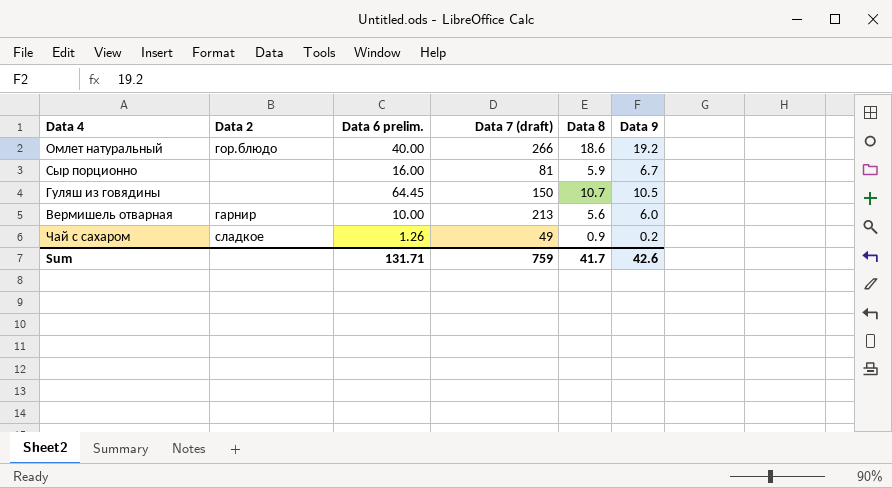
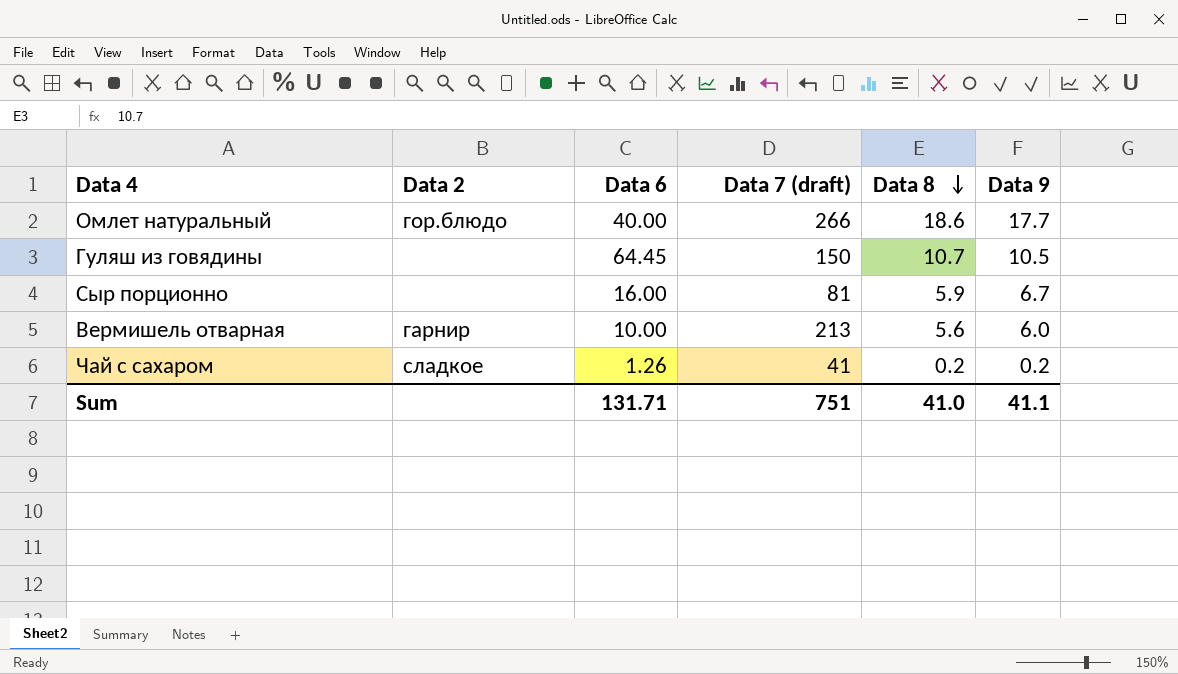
row order: none -> Data 8 descending
column name: Data 6 prelim. -> Data 6
Омлет натуральный | Data 9: 19.2 -> 17.7
Чай с сахаром | Data 7 (draft): 49 -> 41
Чай с сахаром | Data 8: 0.9 -> 0.2
Sum | Data 7 (draft): 759 -> 751
Sum | Data 8: 41.7 -> 41.0
Sum | Data 9: 42.6 -> 41.1

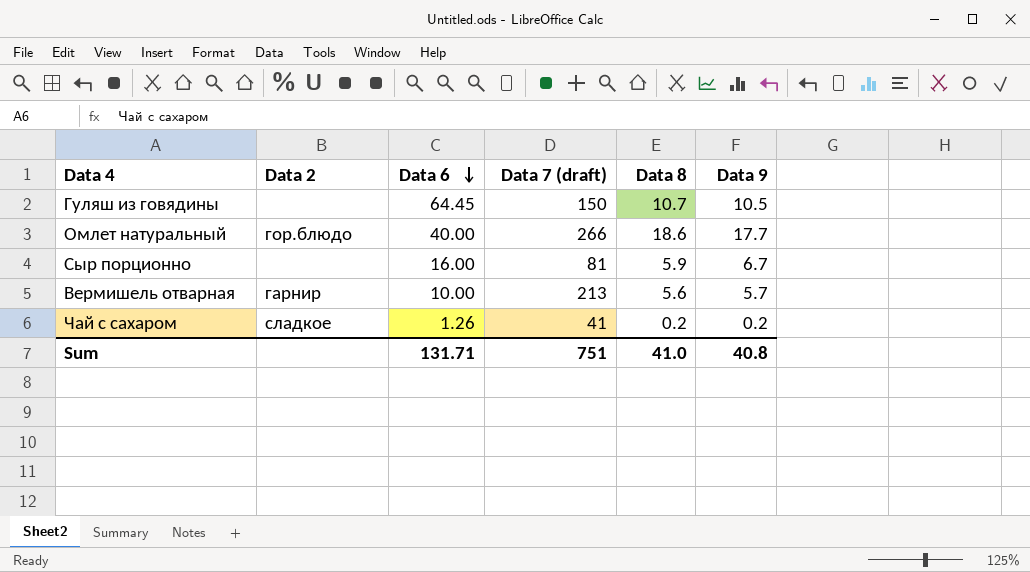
row order: Data 8 descending -> Data 6 descending
Вермишель отварная | Data 9: 6.0 -> 5.7
Sum | Data 9: 41.1 -> 40.8

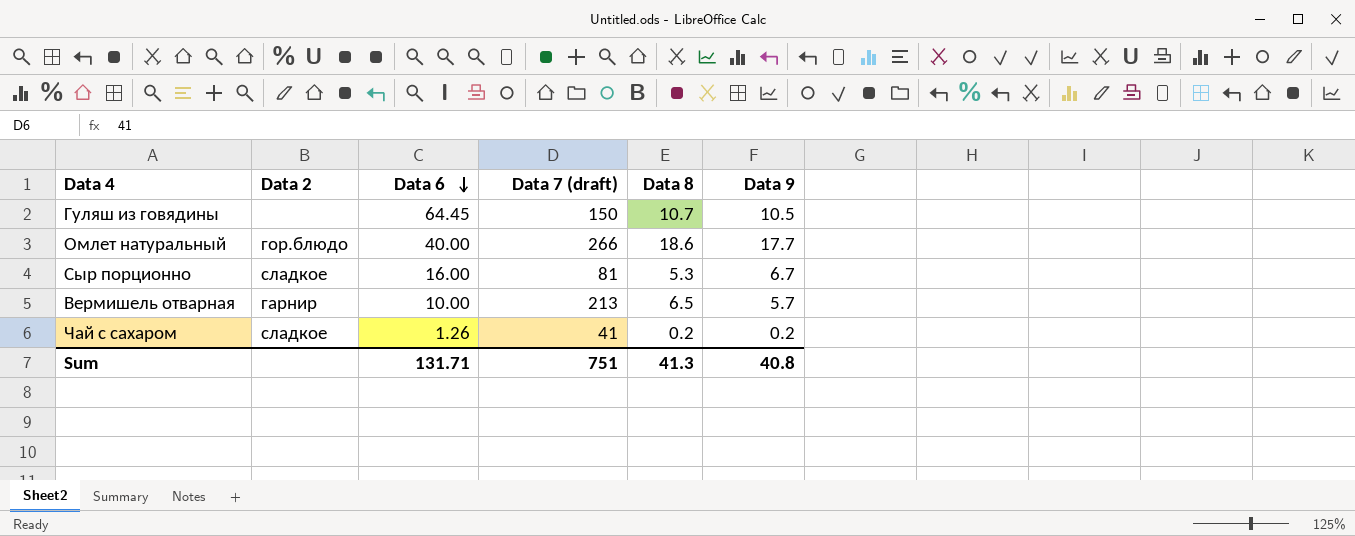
Сыр порционно | Data 2: none -> сладкое
Сыр порционно | Data 8: 5.9 -> 5.3
Вермишель отварная | Data 8: 5.6 -> 6.5
Sum | Data 8: 41.0 -> 41.3

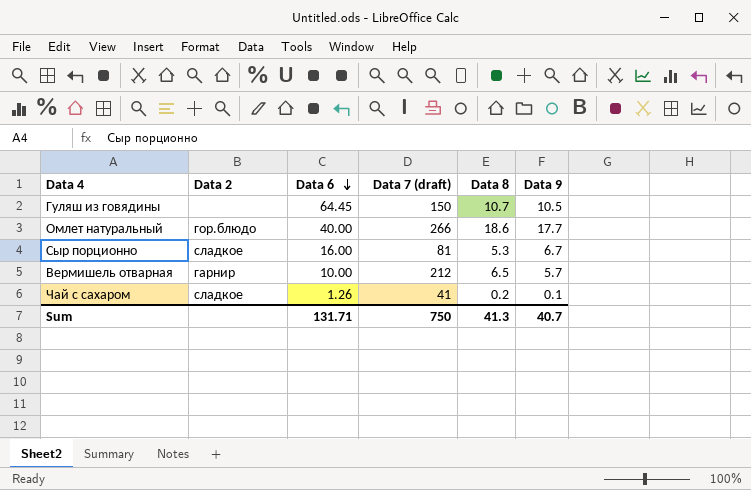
Вермишель отварная | Data 7 (draft): 213 -> 212
Чай с сахаром | Data 9: 0.2 -> 0.1
Sum | Data 7 (draft): 751 -> 750
Sum | Data 9: 40.8 -> 40.7

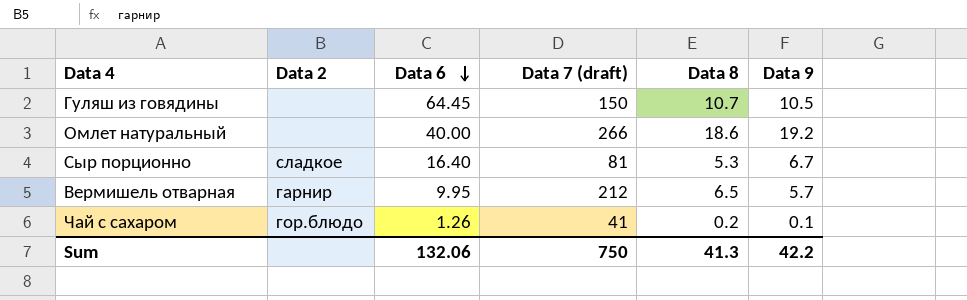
Омлет натуральный | Data 2: гор.блюдо -> none
Омлет натуральный | Data 9: 17.7 -> 19.2
Сыр порционно | Data 6: 16.00 -> 16.40
Вермишель отварная | Data 6: 10.00 -> 9.95
Чай с сахаром | Data 2: сладкое -> гор.блюдо
Sum | Data 6: 131.71 -> 132.06
Sum | Data 9: 40.7 -> 42.2

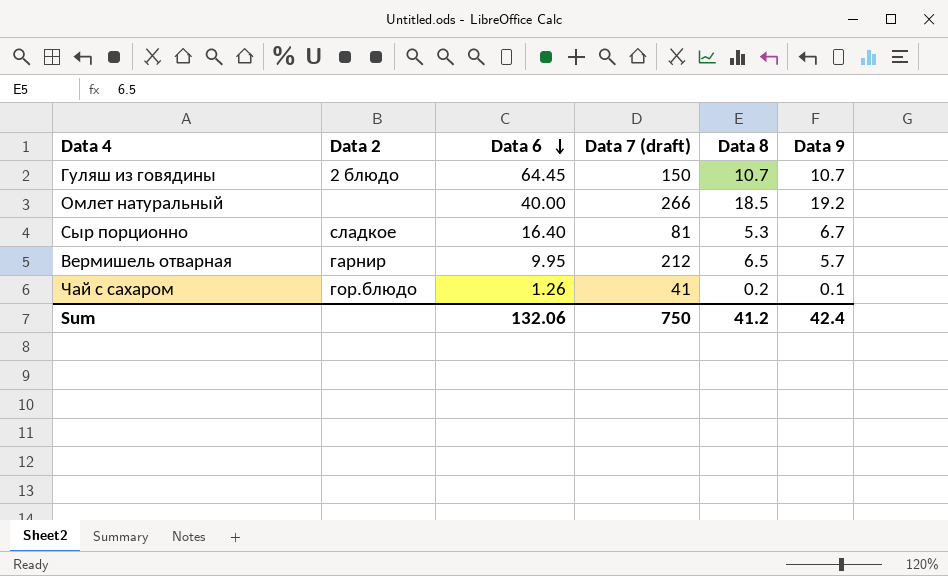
Гуляш из говядины | Data 2: none -> 2 блюдо
Гуляш из говядины | Data 9: 10.5 -> 10.7
Омлет натуральный | Data 8: 18.6 -> 18.5
Sum | Data 8: 41.3 -> 41.2
Sum | Data 9: 42.2 -> 42.4

